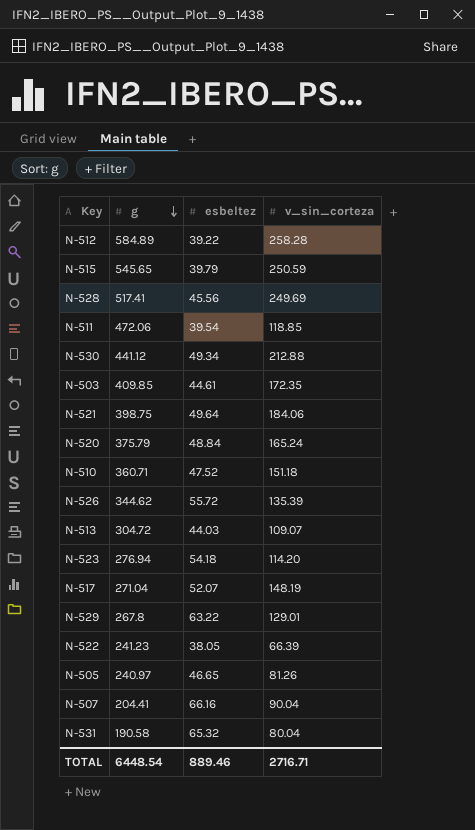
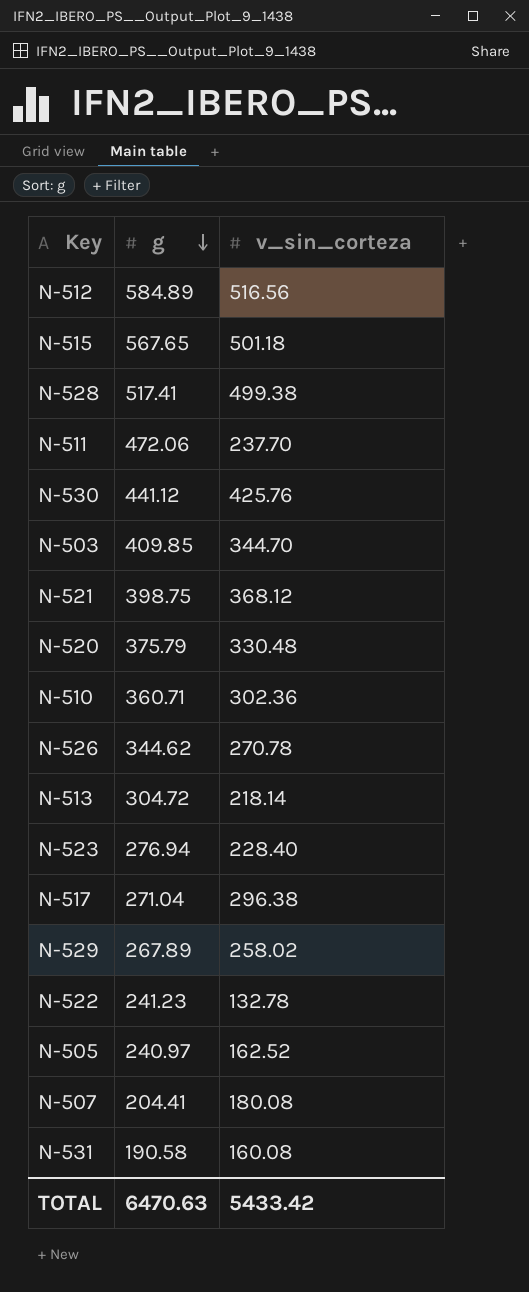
column esbeltez | position: 3 -> none
N-512 | v_sin_corteza: 258.28 -> 516.56
N-515 | g: 545.65 -> 567.65
N-515 | v_sin_corteza: 250.59 -> 501.18
N-528 | v_sin_corteza: 249.69 -> 499.38
N-511 | v_sin_corteza: 118.85 -> 237.70
N-530 | v_sin_corteza: 212.88 -> 425.76
N-503 | v_sin_corteza: 172.35 -> 344.70
N-521 | v_sin_corteza: 184.06 -> 368.12
N-520 | v_sin_corteza: 165.24 -> 330.48
N-510 | v_sin_corteza: 151.18 -> 302.36
N-526 | v_sin_corteza: 135.39 -> 270.78
N-513 | v_sin_corteza: 109.07 -> 218.14
N-523 | v_sin_corteza: 114.20 -> 228.40
N-517 | v_sin_corteza: 148.19 -> 296.38
N-529 | g: 267.8 -> 267.89
N-529 | v_sin_corteza: 129.01 -> 258.02
N-522 | v_sin_corteza: 66.39 -> 132.78
N-505 | v_sin_corteza: 81.26 -> 162.52
N-507 | v_sin_corteza: 90.04 -> 180.08
N-531 | v_sin_corteza: 80.04 -> 160.08
TOTAL | g: 6448.54 -> 6470.63
TOTAL | v_sin_corteza: 2716.71 -> 5433.42

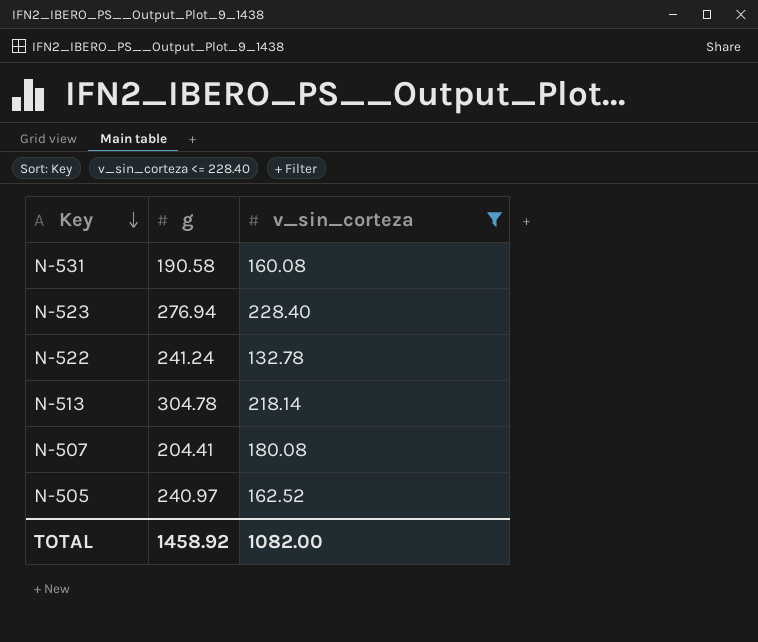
filter: none -> v_sin_corteza <= 228.40
row order: g descending -> Key descending
N-522 | g: 241.23 -> 241.24
N-513 | g: 304.72 -> 304.78
TOTAL | g: 6470.63 -> 1458.92
TOTAL | v_sin_corteza: 5433.42 -> 1082.00

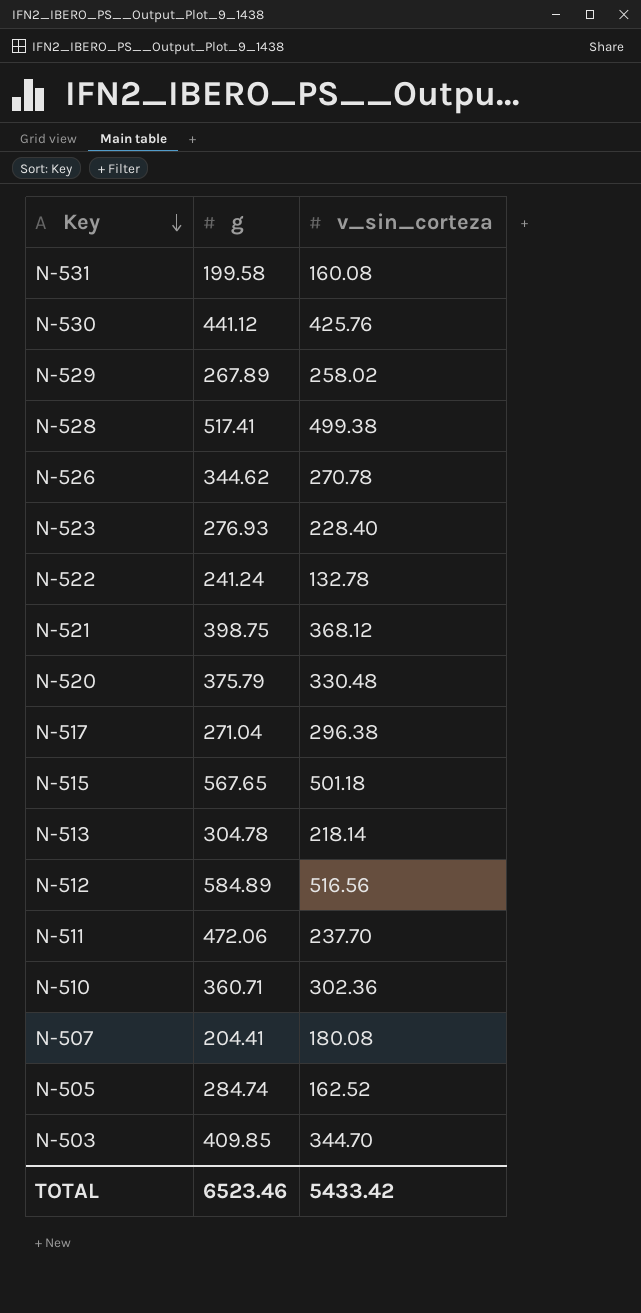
filter: v_sin_corteza <= 228.40 -> none
N-531 | g: 190.58 -> 199.58
N-523 | g: 276.94 -> 276.93
N-505 | g: 240.97 -> 284.74
TOTAL | g: 1458.92 -> 6523.46
TOTAL | v_sin_corteza: 1082.00 -> 5433.42

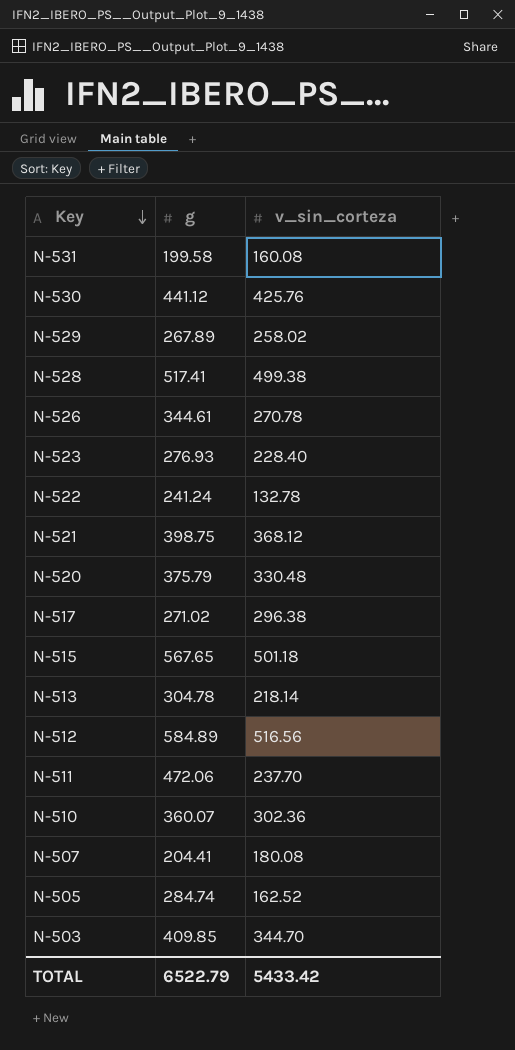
N-526 | g: 344.62 -> 344.61
N-517 | g: 271.04 -> 271.02
N-510 | g: 360.71 -> 360.07
TOTAL | g: 6523.46 -> 6522.79

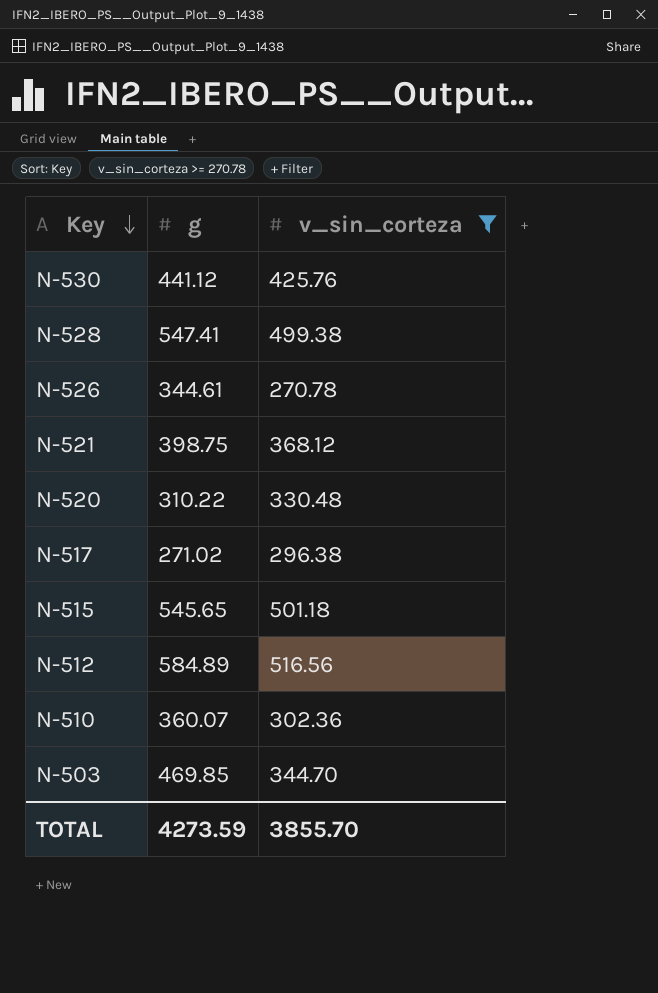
filter: none -> v_sin_corteza >= 270.78
N-528 | g: 517.41 -> 547.41
N-520 | g: 375.79 -> 310.22
N-515 | g: 567.65 -> 545.65
N-503 | g: 409.85 -> 469.85
TOTAL | g: 6522.79 -> 4273.59
TOTAL | v_sin_corteza: 5433.42 -> 3855.70

